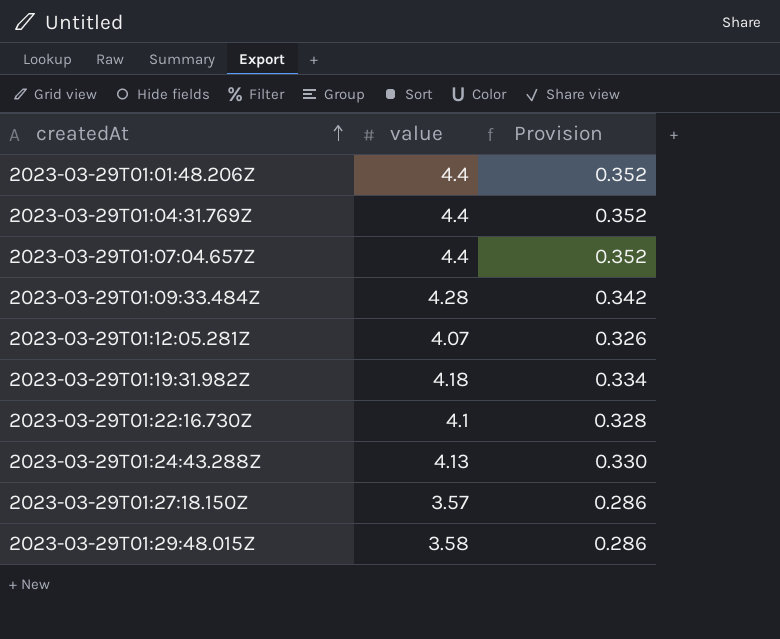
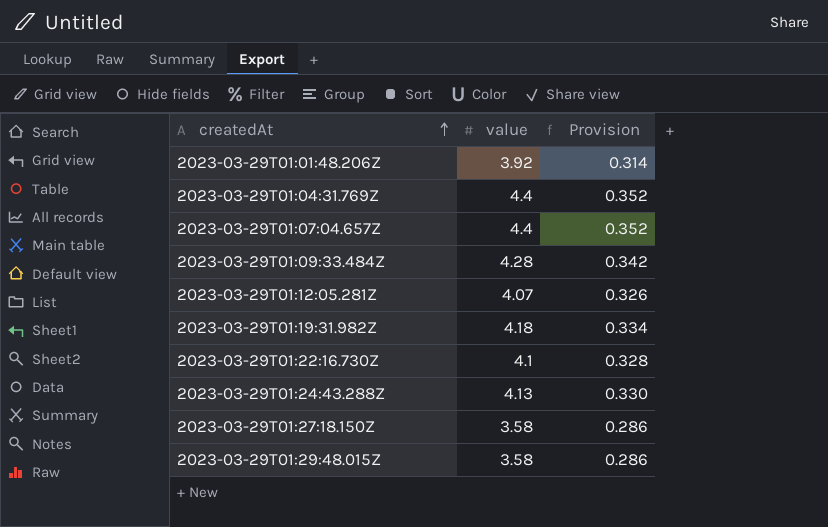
2023-03-29T01:01:48.206Z | value: 4.4 -> 3.92
2023-03-29T01:01:48.206Z | Provision: 0.352 -> 0.314
2023-03-29T01:27:18.150Z | value: 3.57 -> 3.58

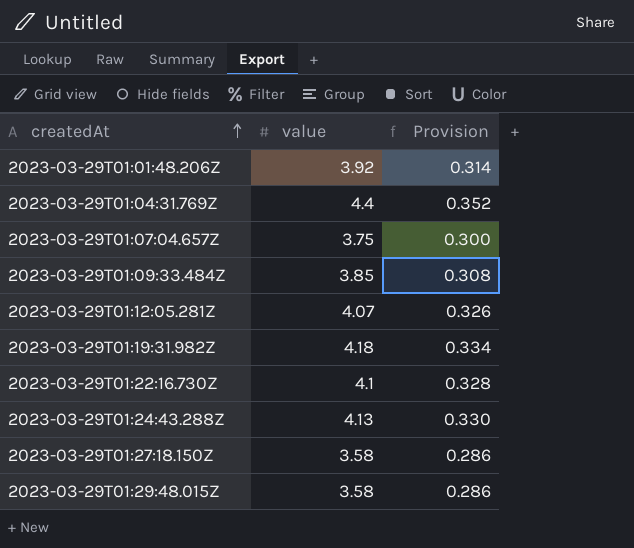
2023-03-29T01:07:04.657Z | value: 4.4 -> 3.75
2023-03-29T01:07:04.657Z | Provision: 0.352 -> 0.300
2023-03-29T01:09:33.484Z | value: 4.28 -> 3.85
2023-03-29T01:09:33.484Z | Provision: 0.342 -> 0.308

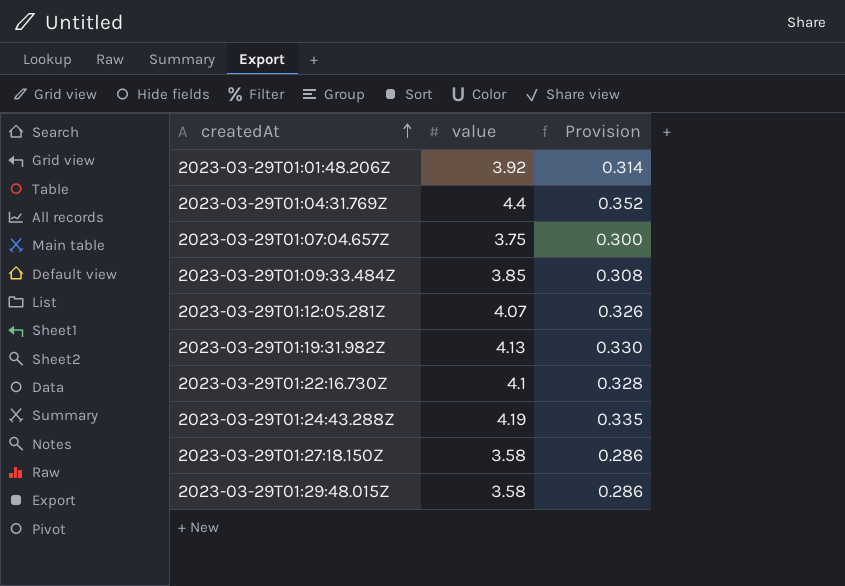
2023-03-29T01:19:31.982Z | value: 4.18 -> 4.13
2023-03-29T01:19:31.982Z | Provision: 0.334 -> 0.330
2023-03-29T01:24:43.288Z | value: 4.13 -> 4.19
2023-03-29T01:24:43.288Z | Provision: 0.330 -> 0.335

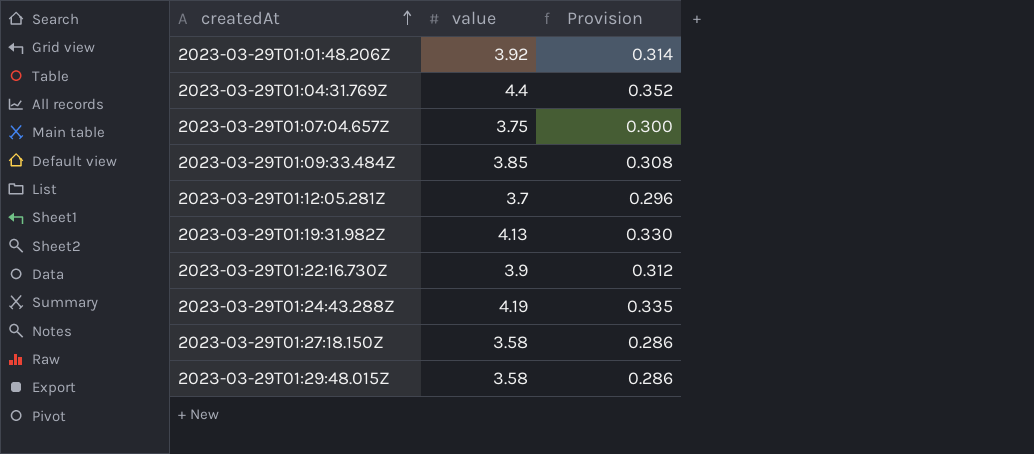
2023-03-29T01:12:05.281Z | value: 4.07 -> 3.7
2023-03-29T01:12:05.281Z | Provision: 0.326 -> 0.296
2023-03-29T01:22:16.730Z | value: 4.1 -> 3.9
2023-03-29T01:22:16.730Z | Provision: 0.328 -> 0.312

